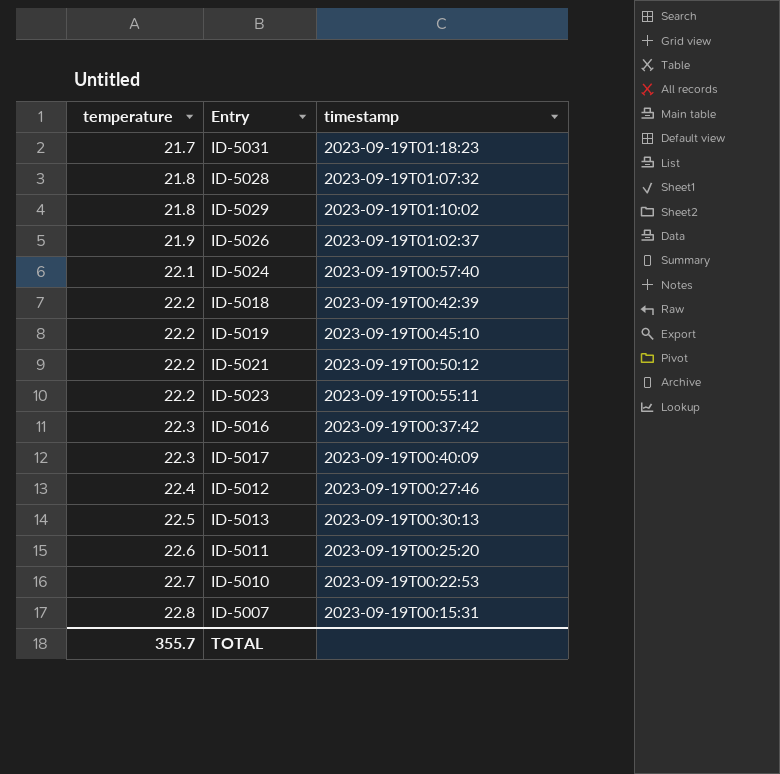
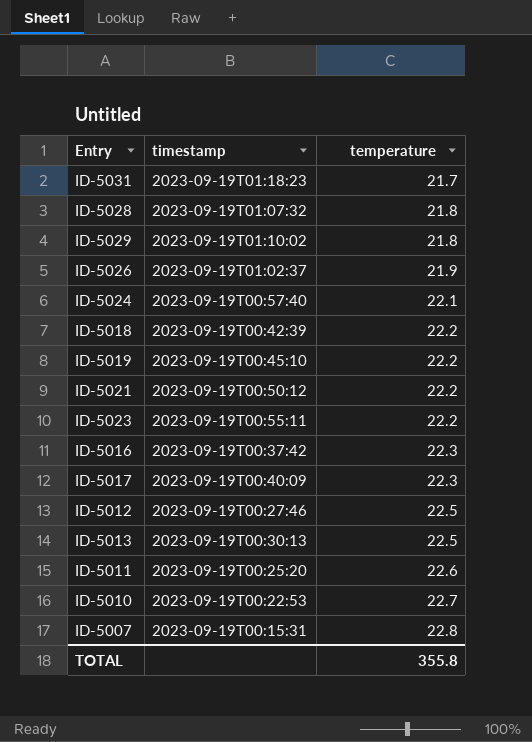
column temperature | position: 1 -> 3
ID-5012 | temperature: 22.4 -> 22.5
TOTAL | temperature: 355.7 -> 355.8

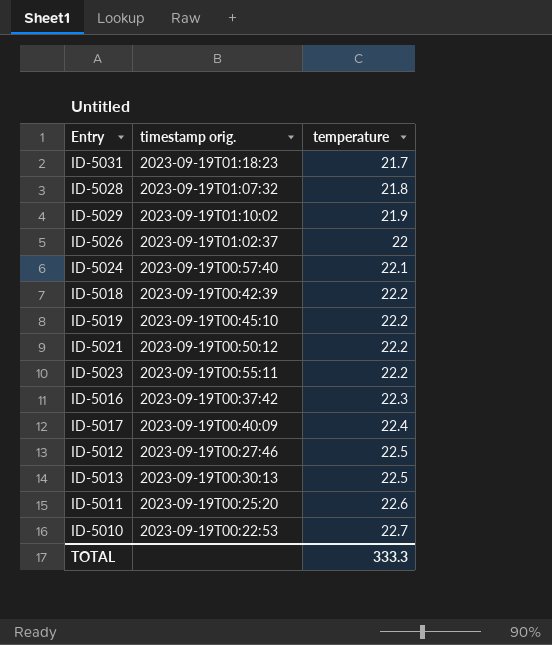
column name: timestamp -> timestamp orig.
row ID-5007: 2023-09-19T00:15:31 | 22.8 -> none
ID-5029 | temperature: 21.8 -> 21.9
ID-5026 | temperature: 21.9 -> 22
ID-5017 | temperature: 22.3 -> 22.4
TOTAL | temperature: 355.8 -> 333.3

